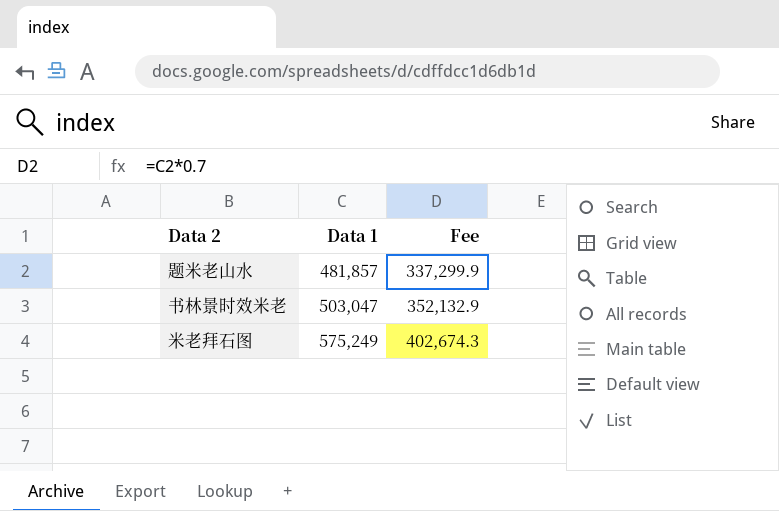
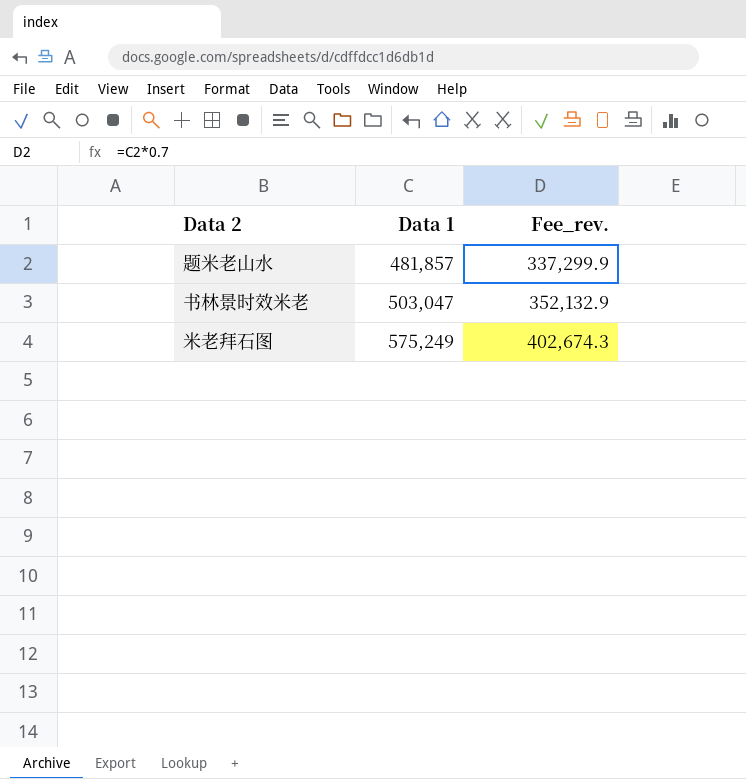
column name: Fee -> Fee_rev.

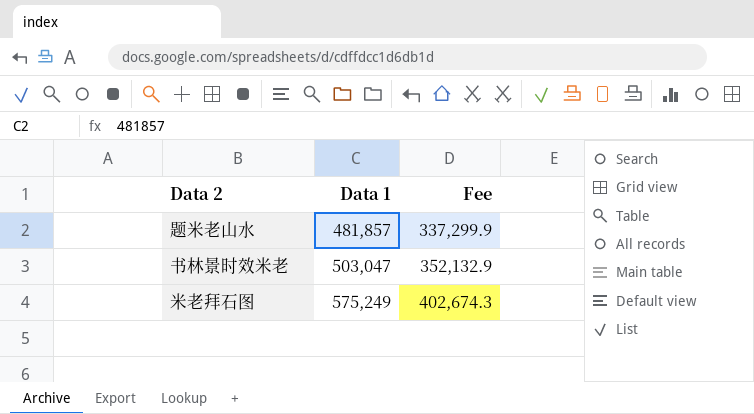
column name: Fee_rev. -> Fee

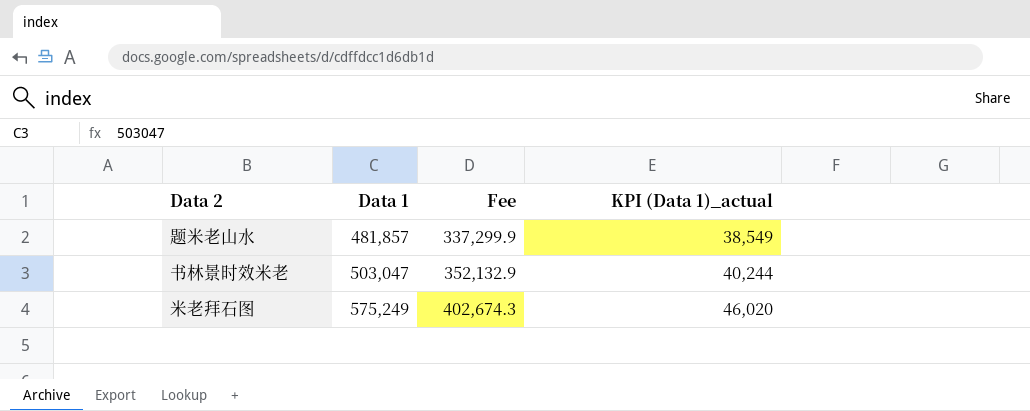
column KPI (Data 1)_actual | formula: none -> [Data 1] * 0.08

